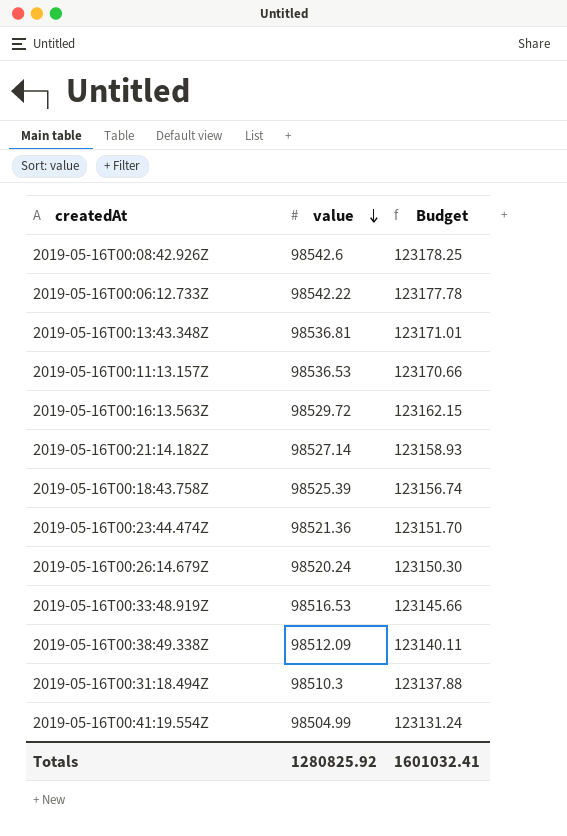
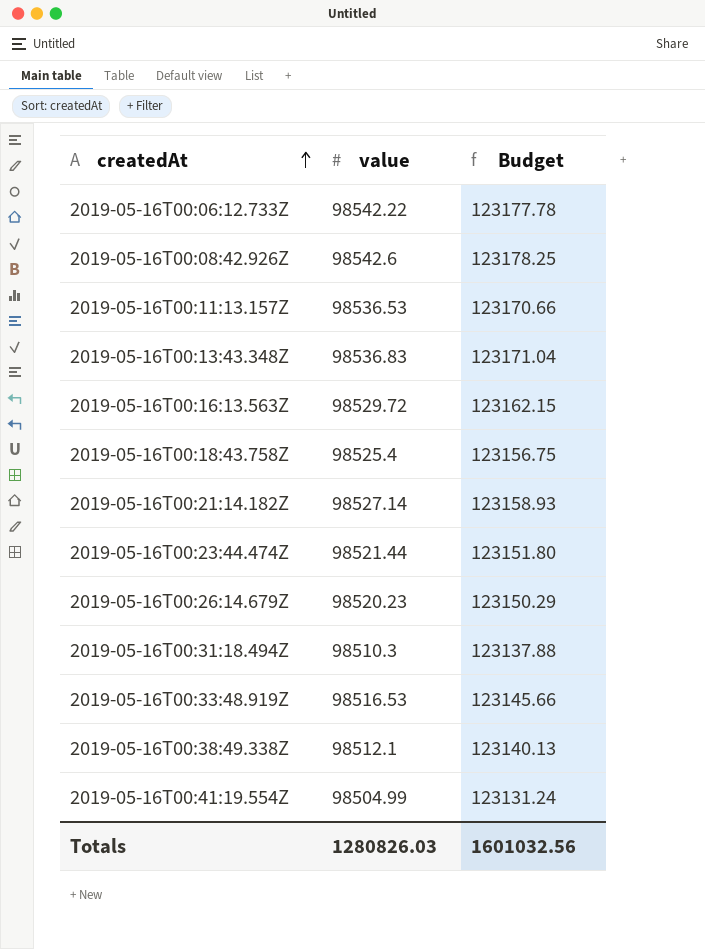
row order: value descending -> createdAt ascending
2019-05-16T00:13:43.348Z | value: 98536.81 -> 98536.83
2019-05-16T00:13:43.348Z | Budget: 123171.01 -> 123171.04
2019-05-16T00:18:43.758Z | value: 98525.39 -> 98525.4
2019-05-16T00:18:43.758Z | Budget: 123156.74 -> 123156.75
2019-05-16T00:23:44.474Z | value: 98521.36 -> 98521.44
2019-05-16T00:23:44.474Z | Budget: 123151.70 -> 123151.80
2019-05-16T00:26:14.679Z | value: 98520.24 -> 98520.23
2019-05-16T00:26:14.679Z | Budget: 123150.30 -> 123150.29
2019-05-16T00:38:49.338Z | value: 98512.09 -> 98512.1
2019-05-16T00:38:49.338Z | Budget: 123140.11 -> 123140.13
Totals | value: 1280825.92 -> 1280826.03
Totals | Budget: 1601032.41 -> 1601032.56

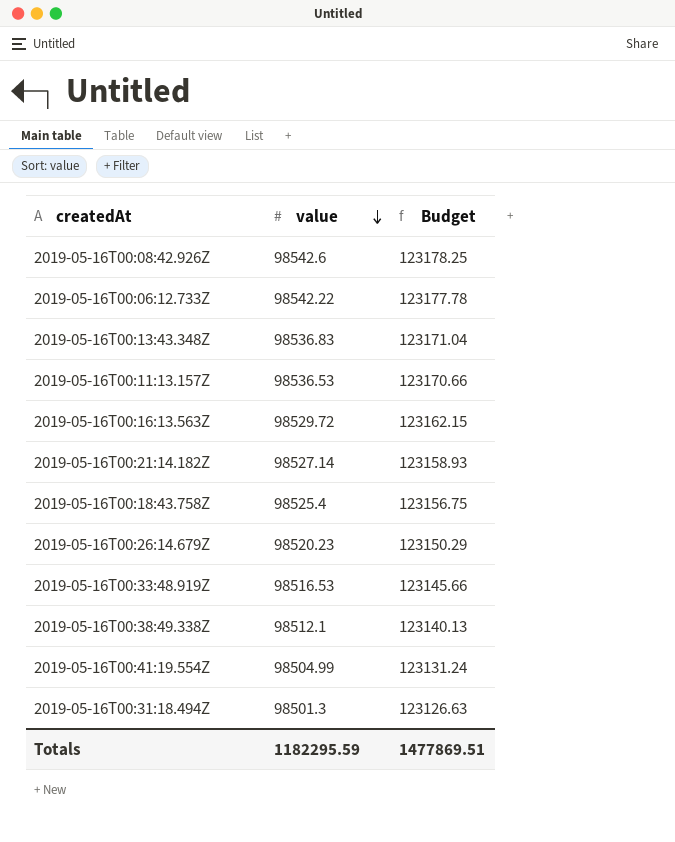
row order: createdAt ascending -> value descending
row 2019-05-16T00:23:44.474Z: 98521.44 | 123151.80 -> none
2019-05-16T00:31:18.494Z | value: 98510.3 -> 98501.3
2019-05-16T00:31:18.494Z | Budget: 123137.88 -> 123126.63
Totals | value: 1280826.03 -> 1182295.59
Totals | Budget: 1601032.56 -> 1477869.51

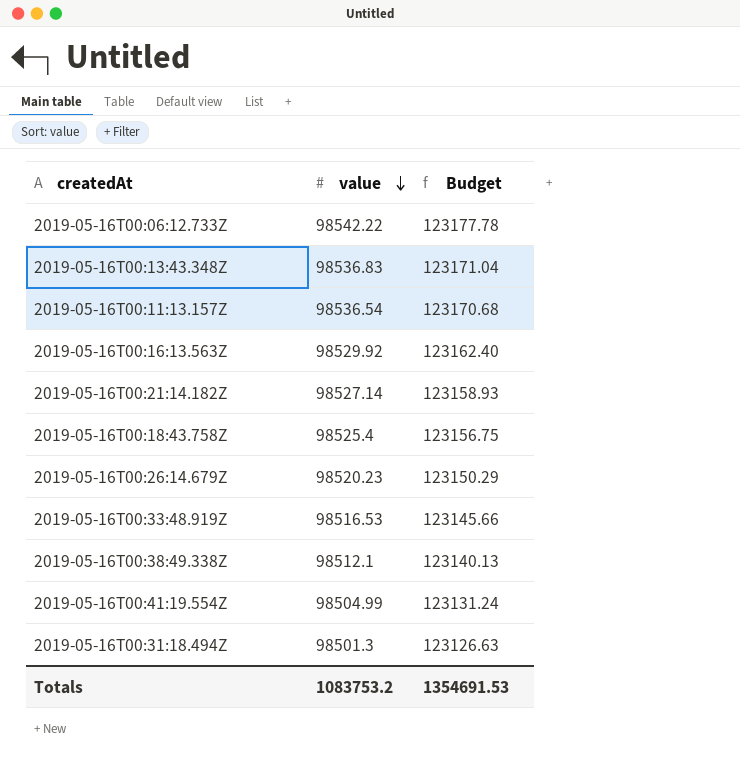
row 2019-05-16T00:08:42.926Z: 98542.6 | 123178.25 -> none
2019-05-16T00:11:13.157Z | value: 98536.53 -> 98536.54
2019-05-16T00:11:13.157Z | Budget: 123170.66 -> 123170.68
2019-05-16T00:16:13.563Z | value: 98529.72 -> 98529.92
2019-05-16T00:16:13.563Z | Budget: 123162.15 -> 123162.40
Totals | value: 1182295.59 -> 1083753.2
Totals | Budget: 1477869.51 -> 1354691.53

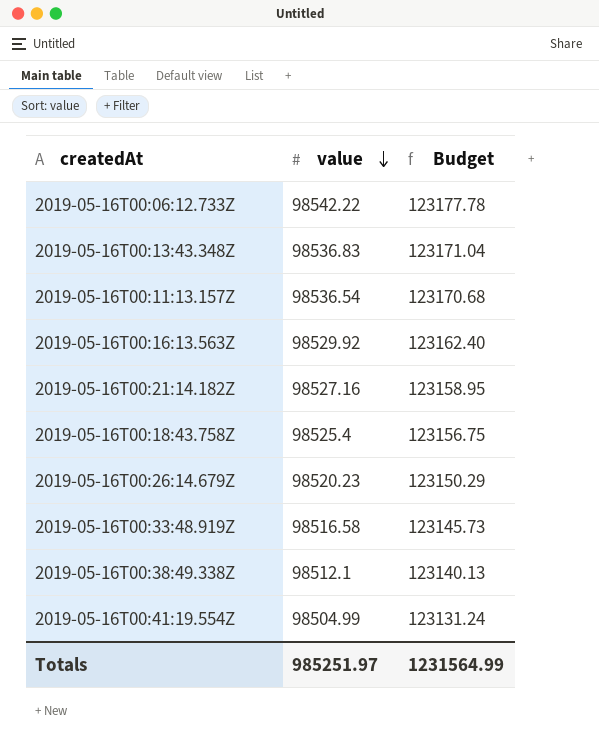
row 2019-05-16T00:31:18.494Z: 98501.3 | 123126.63 -> none
2019-05-16T00:21:14.182Z | value: 98527.14 -> 98527.16
2019-05-16T00:21:14.182Z | Budget: 123158.93 -> 123158.95
2019-05-16T00:33:48.919Z | value: 98516.53 -> 98516.58
2019-05-16T00:33:48.919Z | Budget: 123145.66 -> 123145.73
Totals | value: 1083753.2 -> 985251.97
Totals | Budget: 1354691.53 -> 1231564.99

